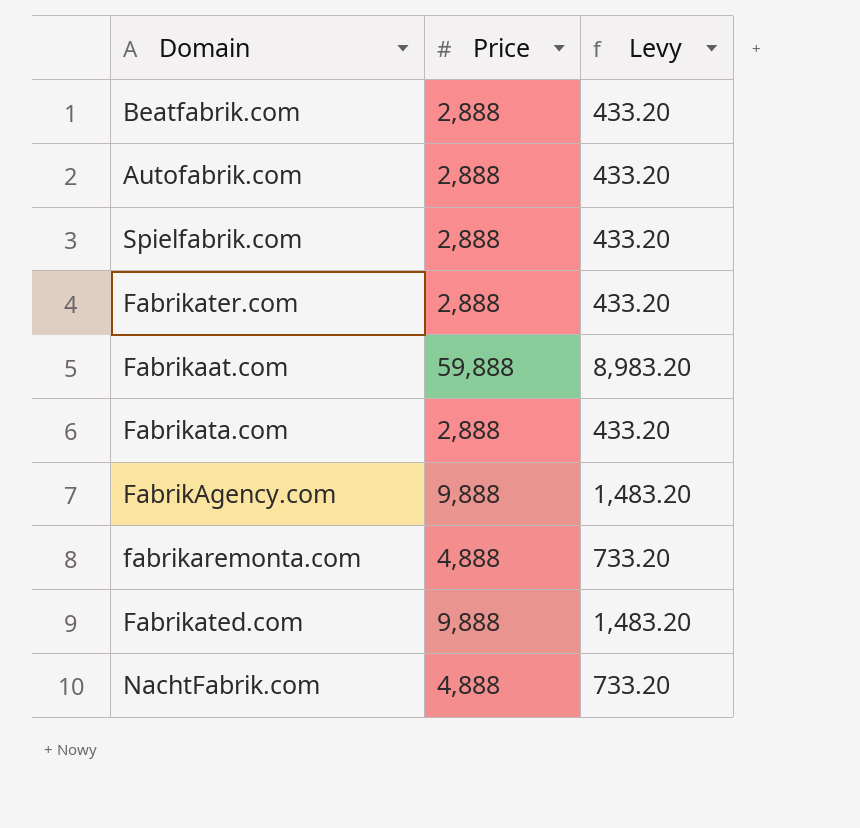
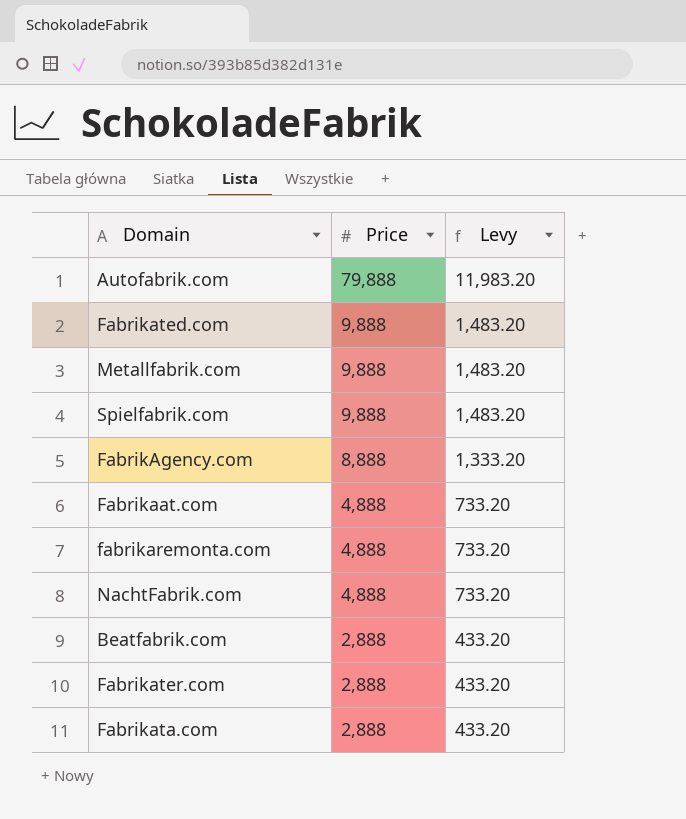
row order: none -> Price descending
Autofabrik.com | Price: 2,888 -> 79,888
Autofabrik.com | Levy: 433.20 -> 11,983.20
row Metallfabrik.com: none -> 9,888 | 1,483.20
Spielfabrik.com | Price: 2,888 -> 9,888
Spielfabrik.com | Levy: 433.20 -> 1,483.20
FabrikAgency.com | Price: 9,888 -> 8,888
FabrikAgency.com | Levy: 1,483.20 -> 1,333.20
Fabrikaat.com | Price: 59,888 -> 4,888
Fabrikaat.com | Levy: 8,983.20 -> 733.20

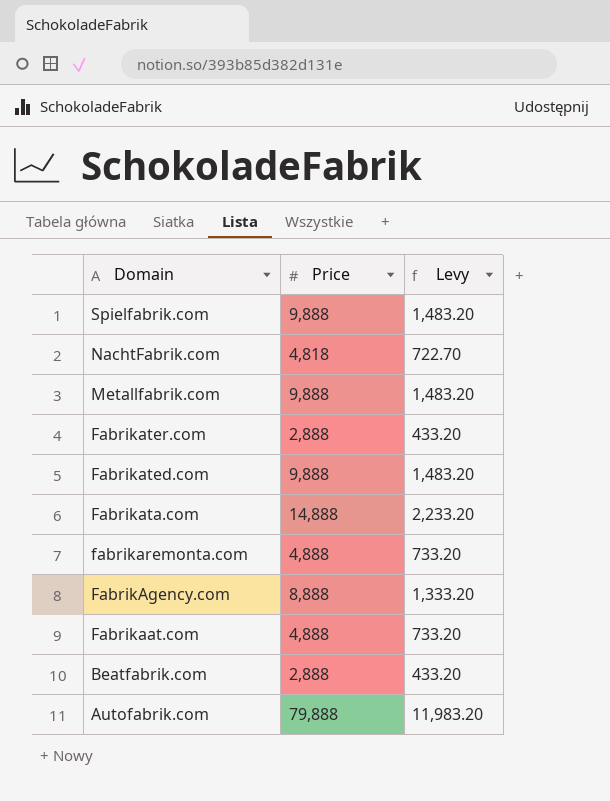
row order: Price descending -> Domain descending
NachtFabrik.com | Price: 4,888 -> 4,818
NachtFabrik.com | Levy: 733.20 -> 722.70
Fabrikata.com | Price: 2,888 -> 14,888
Fabrikata.com | Levy: 433.20 -> 2,233.20

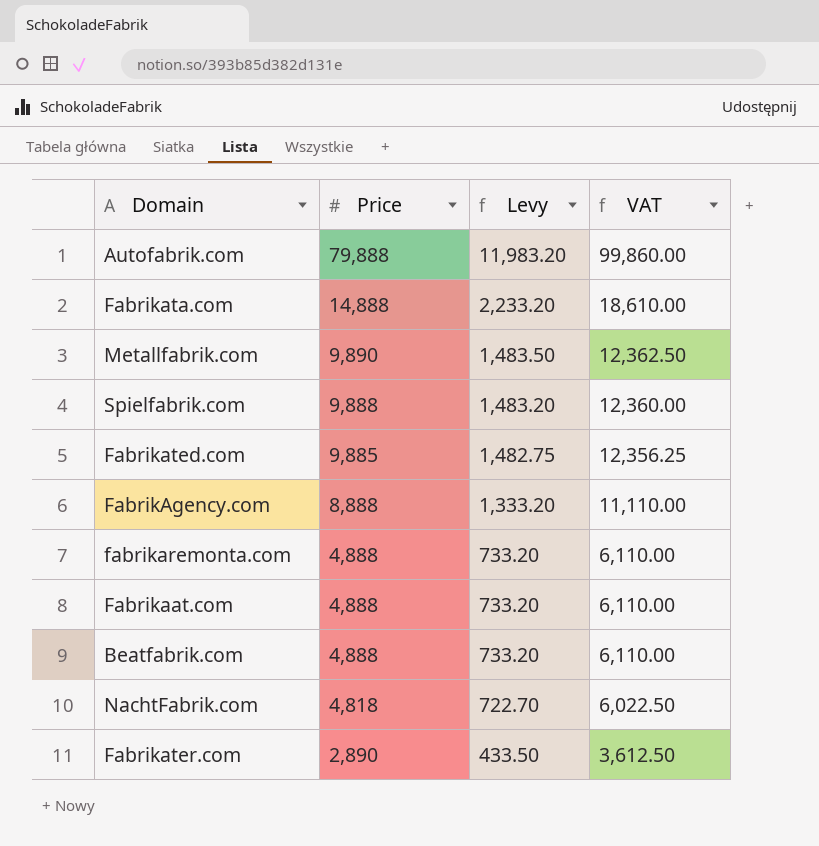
row order: Domain descending -> Price descending
column VAT | formula: none -> [Price] * 1.25
Metallfabrik.com | Price: 9,888 -> 9,890
Metallfabrik.com | Levy: 1,483.20 -> 1,483.50
Fabrikated.com | Price: 9,888 -> 9,885
Fabrikated.com | Levy: 1,483.20 -> 1,482.75
Beatfabrik.com | Price: 2,888 -> 4,888
Beatfabrik.com | Levy: 433.20 -> 733.20
Fabrikater.com | Price: 2,888 -> 2,890
Fabrikater.com | Levy: 433.20 -> 433.50

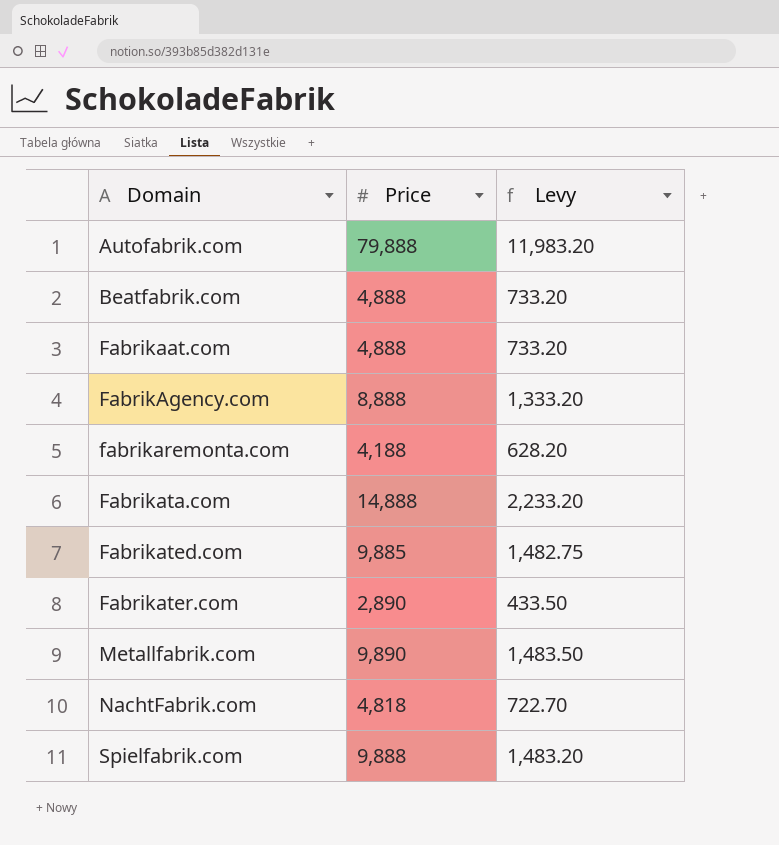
row order: Price descending -> Domain ascending
column VAT | formula: [Price] * 1.25 -> none
fabrikaremonta.com | Price: 4,888 -> 4,188
fabrikaremonta.com | Levy: 733.20 -> 628.20

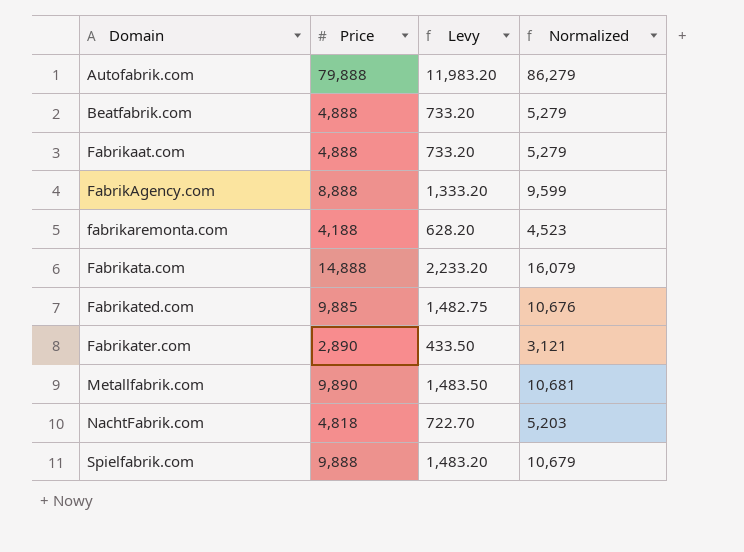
column Normalized | formula: none -> [Price] * 1.08

